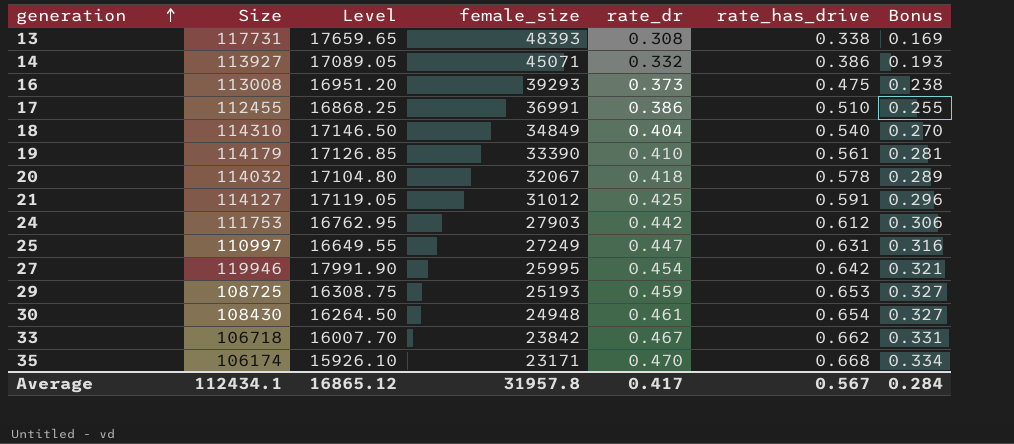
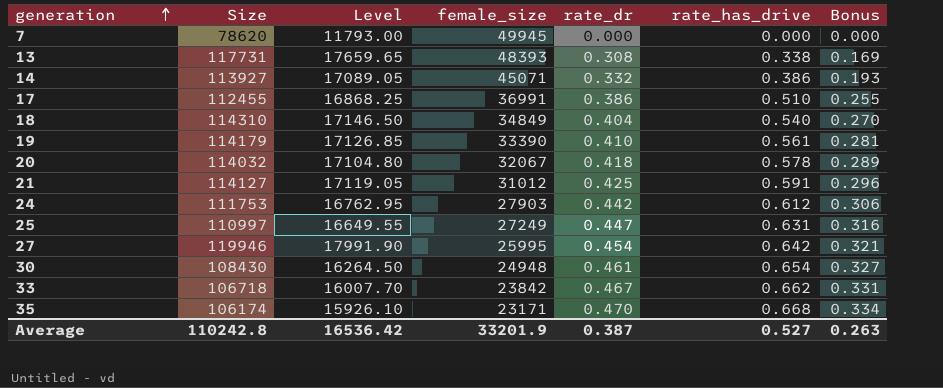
row 16: 113008 | 16951.20 | 39293 | 0.373 | 0.475 | 0.238 -> none
row 29: 108725 | 16308.75 | 25193 | 0.459 | 0.653 | 0.327 -> none
row 7: none -> 78620 | 11793.00 | 49945 | 0.000 | 0.000 | 0.000
Average | Size: 112434.1 -> 110242.8
Average | Level: 16865.12 -> 16536.42
Average | female_size: 31957.8 -> 33201.9
Average | rate_dr: 0.417 -> 0.387
Average | rate_has_drive: 0.567 -> 0.527
Average | Bonus: 0.284 -> 0.263

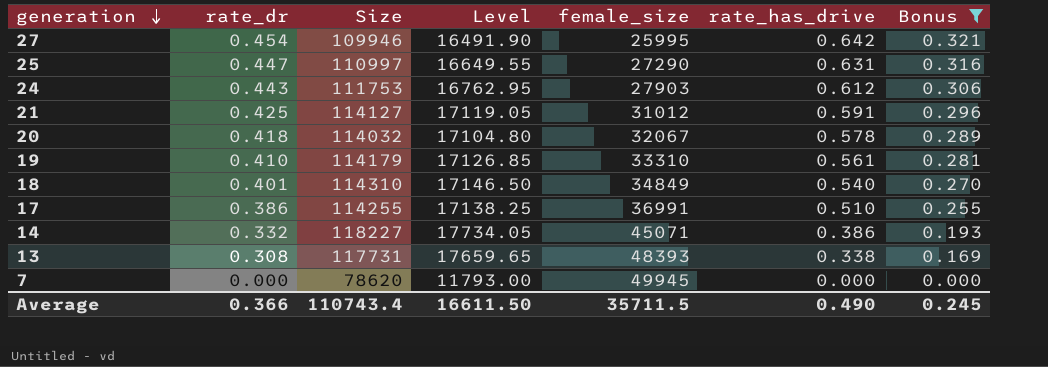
filter: none -> Bonus <= 0.321
row order: generation ascending -> generation descending
column rate_dr | position: 5 -> 2
27 | Size: 119946 -> 109946
27 | Level: 17991.90 -> 16491.90
25 | female_size: 27249 -> 27290
24 | rate_dr: 0.442 -> 0.443
19 | female_size: 33390 -> 33310
18 | rate_dr: 0.404 -> 0.401
17 | Size: 112455 -> 114255
17 | Level: 16868.25 -> 17138.25
14 | Size: 113927 -> 118227
14 | Level: 17089.05 -> 17734.05
Average | rate_dr: 0.387 -> 0.366
Average | Size: 110242.8 -> 110743.4
Average | Level: 16536.42 -> 16611.50
Average | female_size: 33201.9 -> 35711.5
Average | rate_has_drive: 0.527 -> 0.490
Average | Bonus: 0.263 -> 0.245

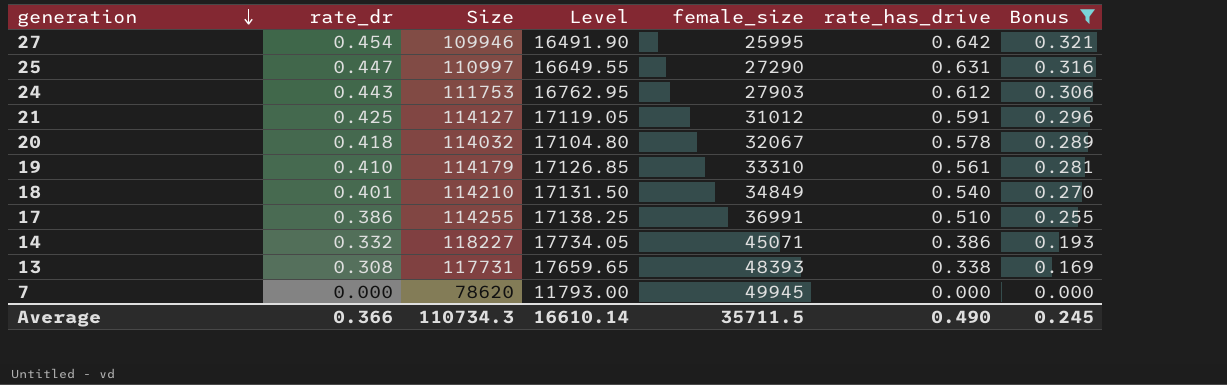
18 | Size: 114310 -> 114210
18 | Level: 17146.50 -> 17131.50
Average | Size: 110743.4 -> 110734.3
Average | Level: 16611.50 -> 16610.14

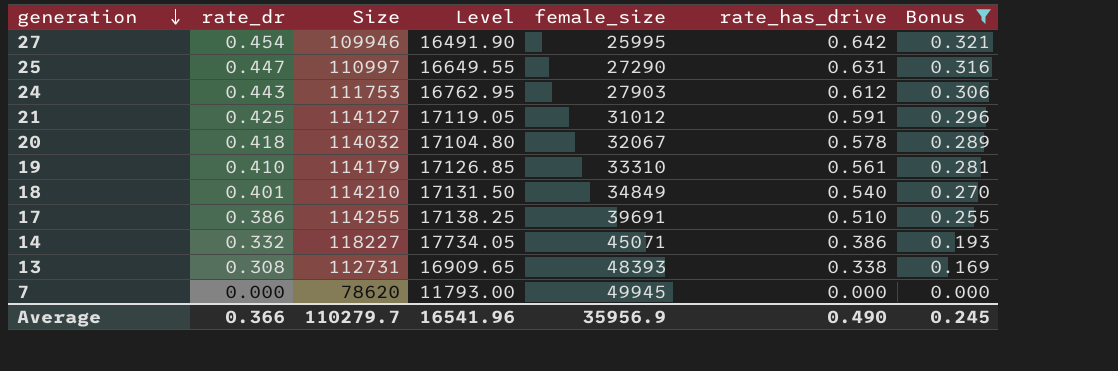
17 | female_size: 36991 -> 39691
13 | Size: 117731 -> 112731
13 | Level: 17659.65 -> 16909.65
Average | Size: 110734.3 -> 110279.7
Average | Level: 16610.14 -> 16541.96
Average | female_size: 35711.5 -> 35956.9

